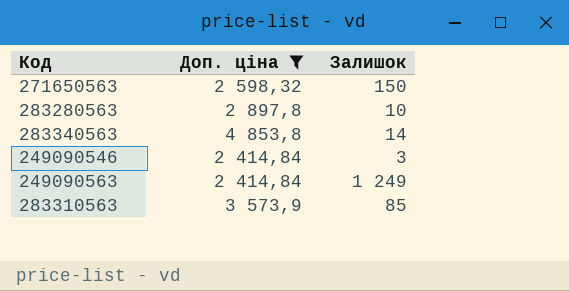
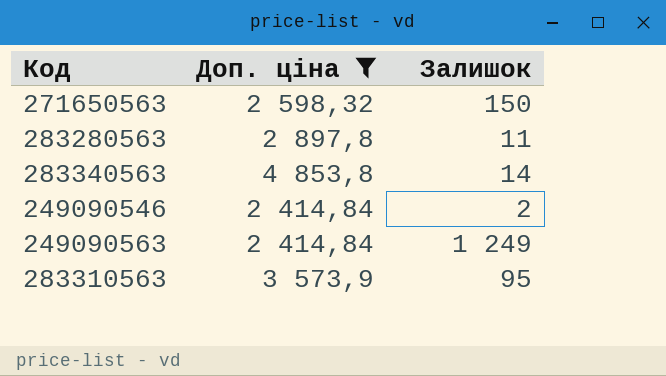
283280563 | Залишок: 10 -> 11
249090546 | Залишок: 3 -> 2
283310563 | Залишок: 85 -> 95

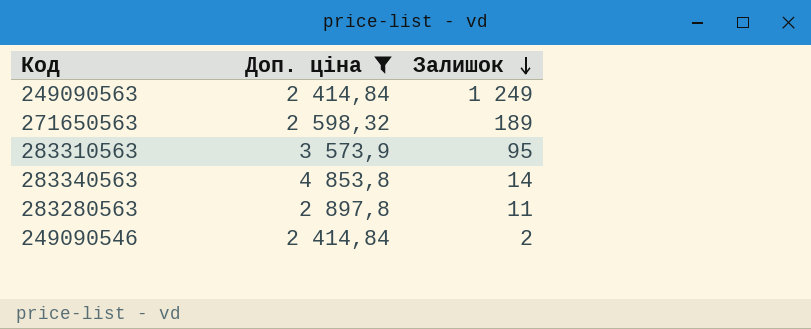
row order: none -> Залишок descending
271650563 | Залишок: 150 -> 189

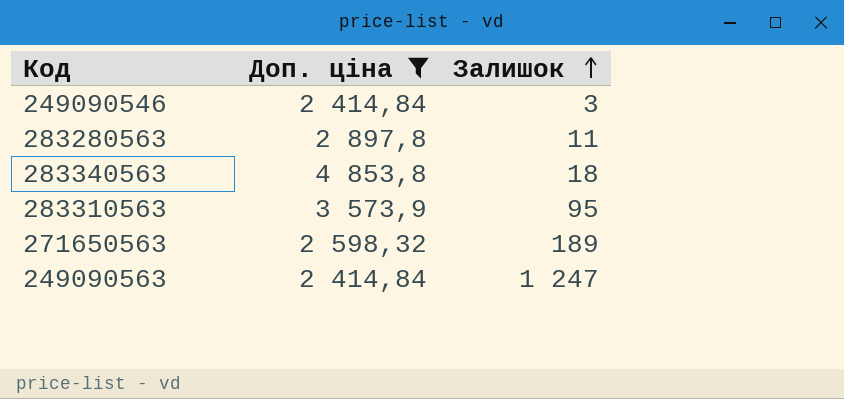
row order: Залишок descending -> Залишок ascending
249090546 | Залишок: 2 -> 3
283340563 | Залишок: 14 -> 18
249090563 | Залишок: 1 249 -> 1 247

